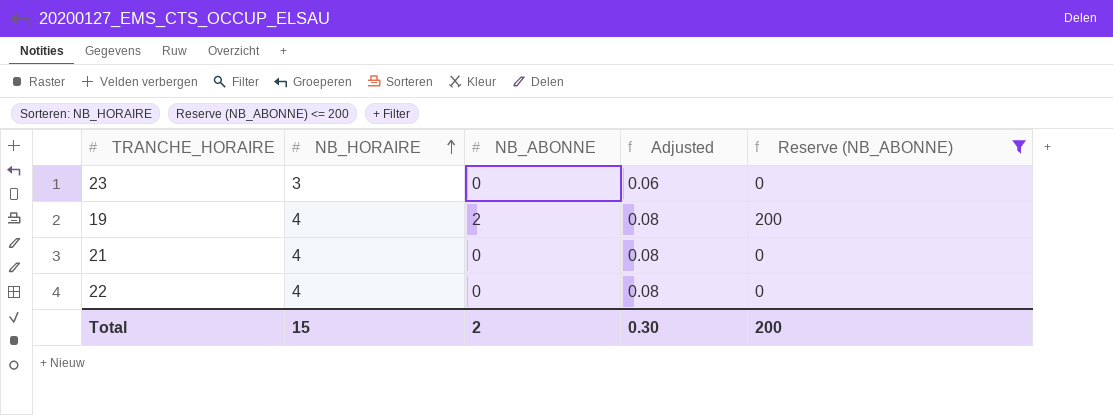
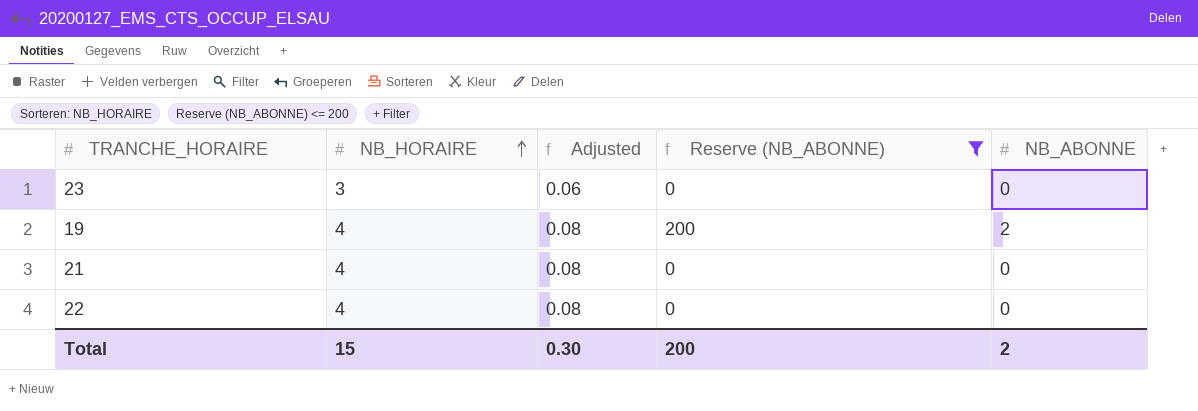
column NB_ABONNE | position: 3 -> 5

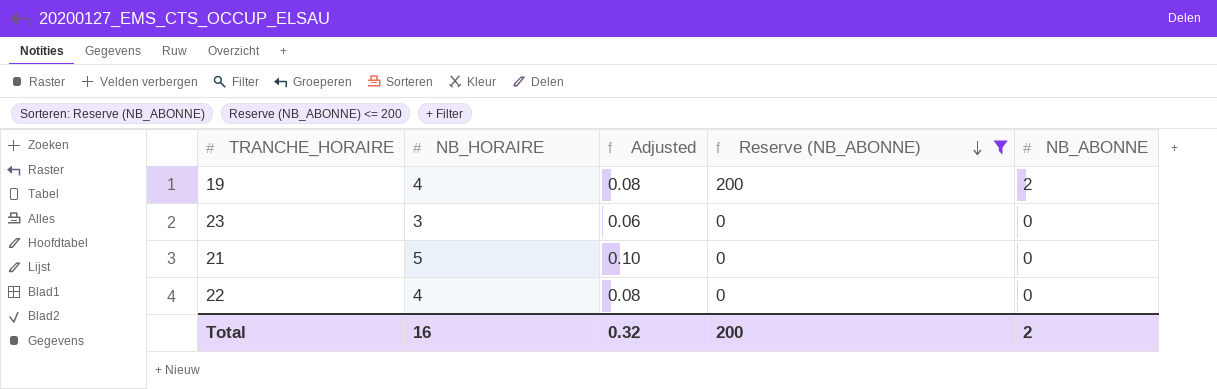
row order: NB_HORAIRE ascending -> Reserve (NB_ABONNE) descending
21 | NB_HORAIRE: 4 -> 5
21 | Adjusted: 0.08 -> 0.10
Total | NB_HORAIRE: 15 -> 16
Total | Adjusted: 0.30 -> 0.32

